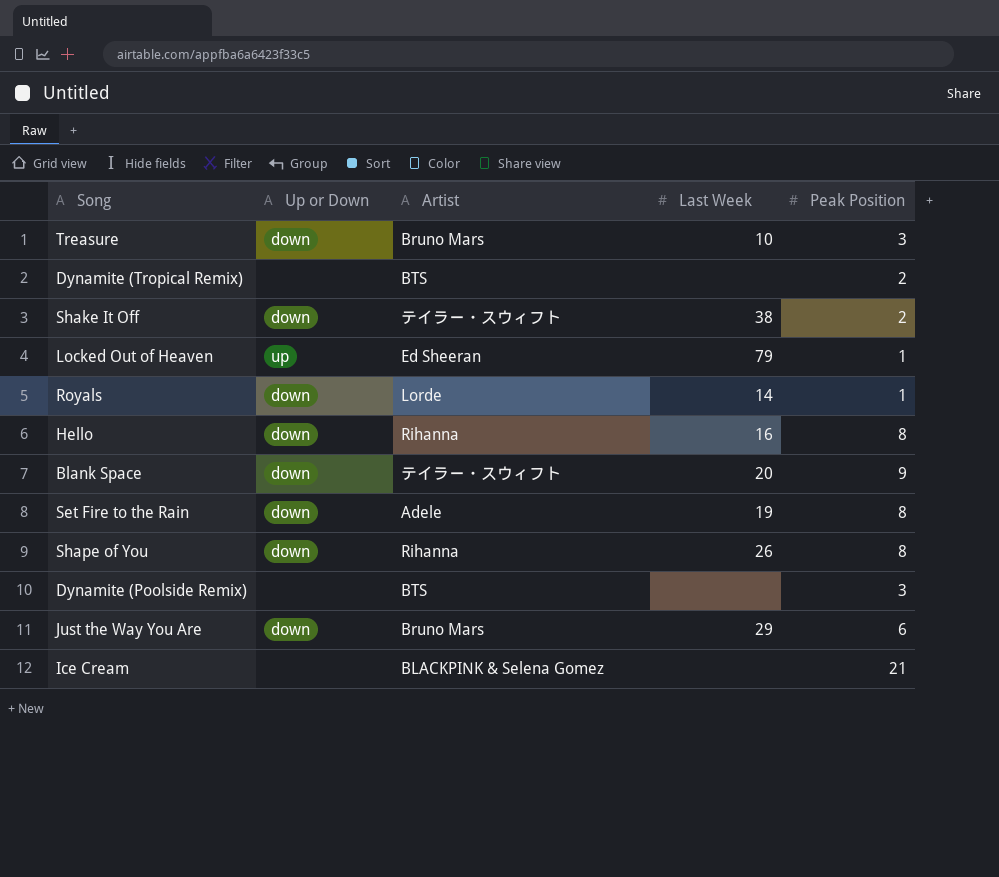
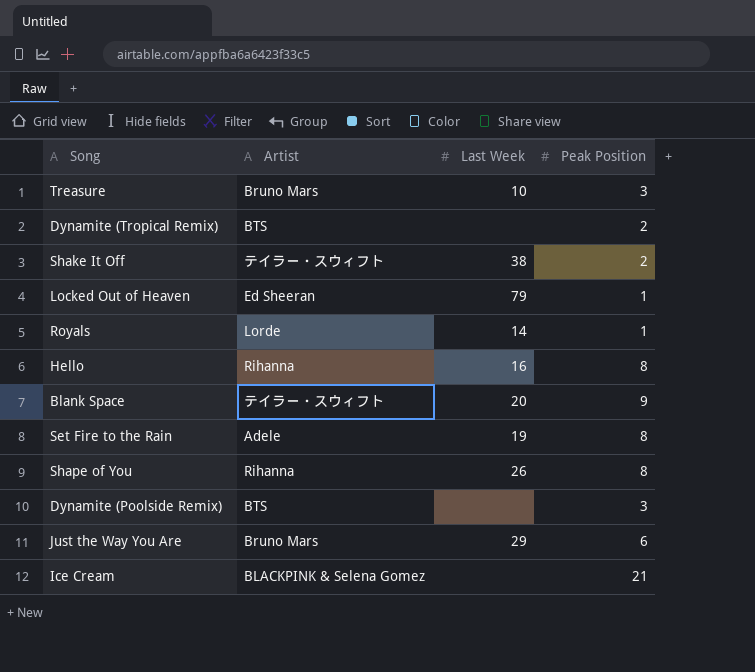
column Up or Down | position: 2 -> none

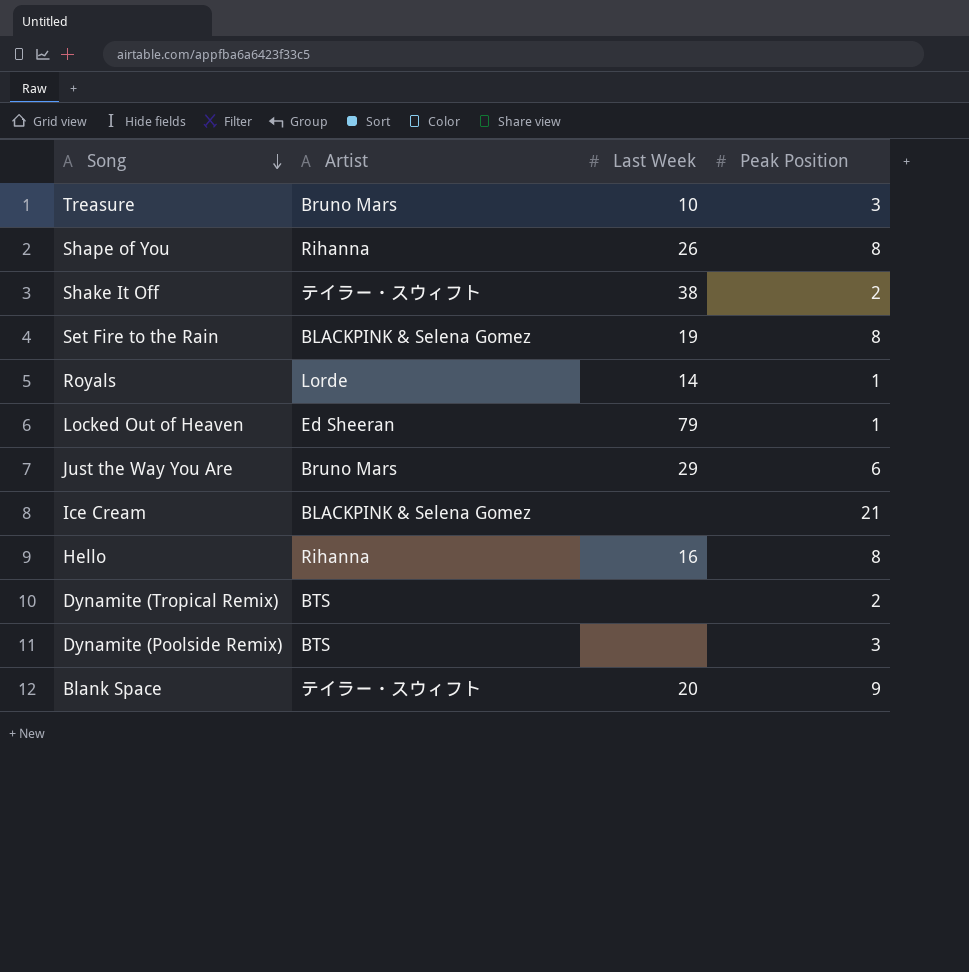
row order: none -> Song descending
Set Fire to the Rain | Artist: Adele -> BLACKPINK & Selena Gomez

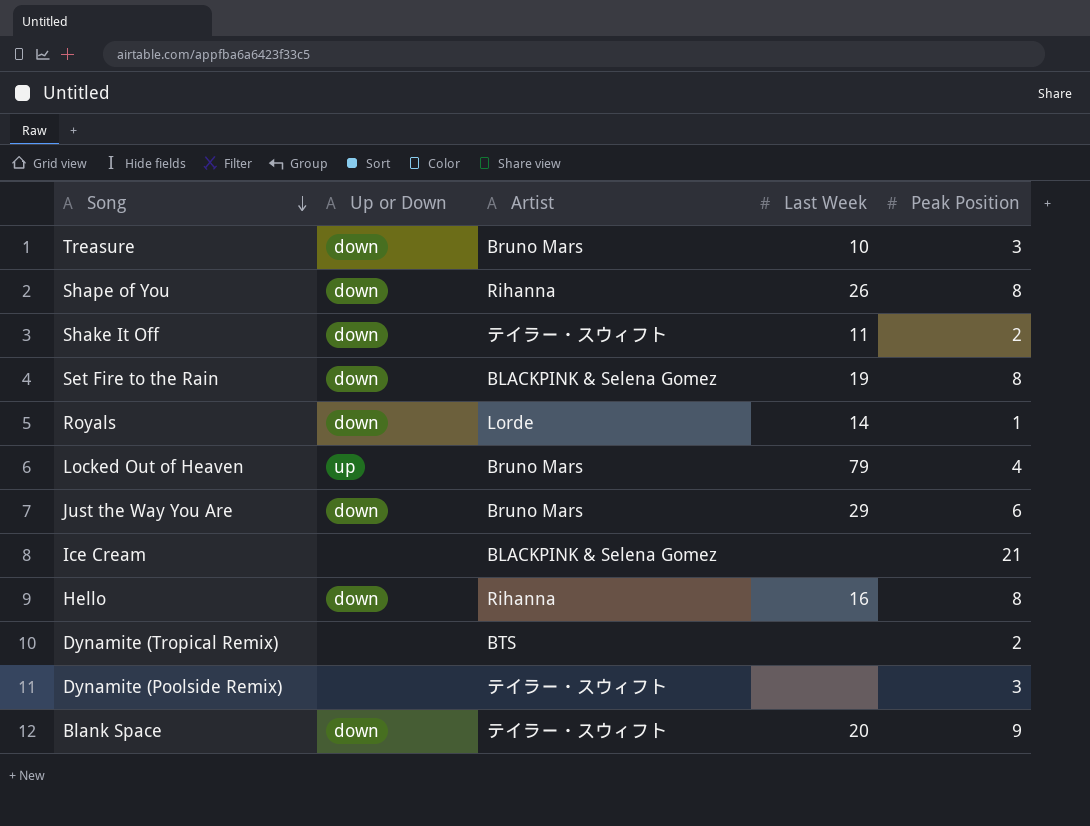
column Up or Down | position: none -> 2
Shake It Off | Last Week: 38 -> 11
Locked Out of Heaven | Artist: Ed Sheeran -> Bruno Mars
Locked Out of Heaven | Peak Position: 1 -> 4
Dynamite (Poolside Remix) | Artist: BTS -> テイラー・スウィフト

